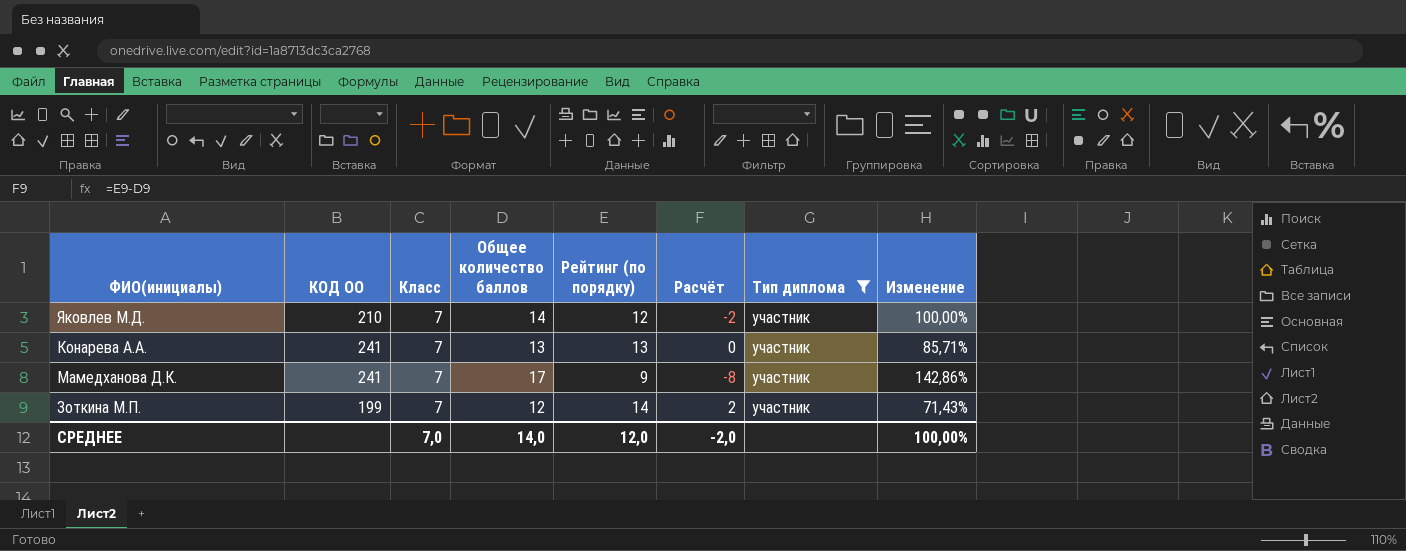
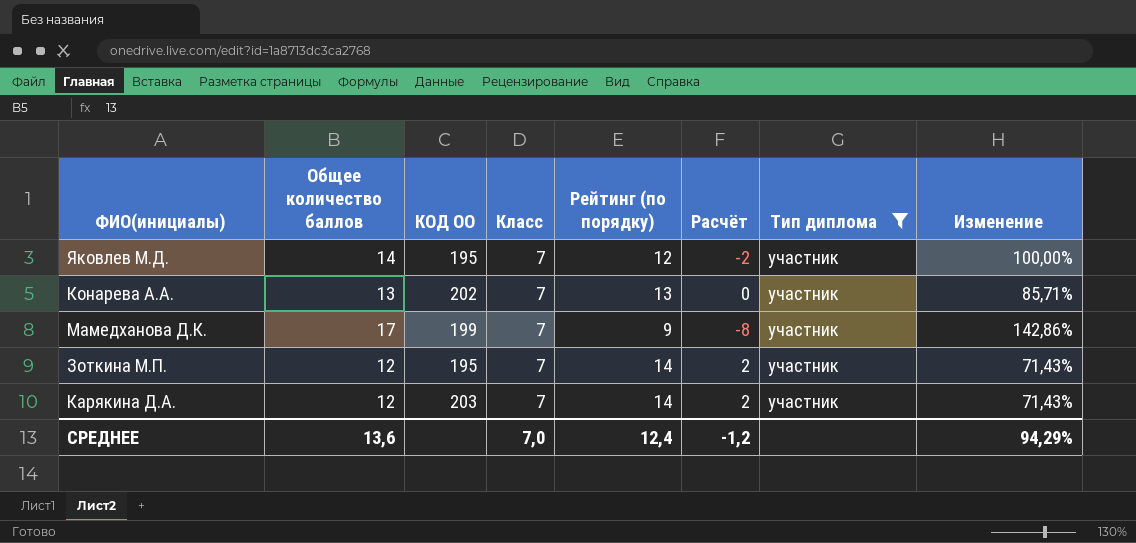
column Общее количество баллов | position: 4 -> 2
Яковлев М.Д. | КОД ОО: 210 -> 195
Конарева А.А. | КОД ОО: 241 -> 202
Мамедханова Д.К. | КОД ОО: 241 -> 199
Зоткина М.П. | КОД ОО: 199 -> 195
row Карякина Д.А.: none -> 12 | 203 | 7 | 14 | 2 | участник | 71,43%
СРЕДНЕЕ | Общее количество баллов: 14,0 -> 13,6
СРЕДНЕЕ | Рейтинг (по порядку): 12,0 -> 12,4
СРЕДНЕЕ | Расчёт: -2,0 -> -1,2
СРЕДНЕЕ | Изменение: 100,00% -> 94,29%

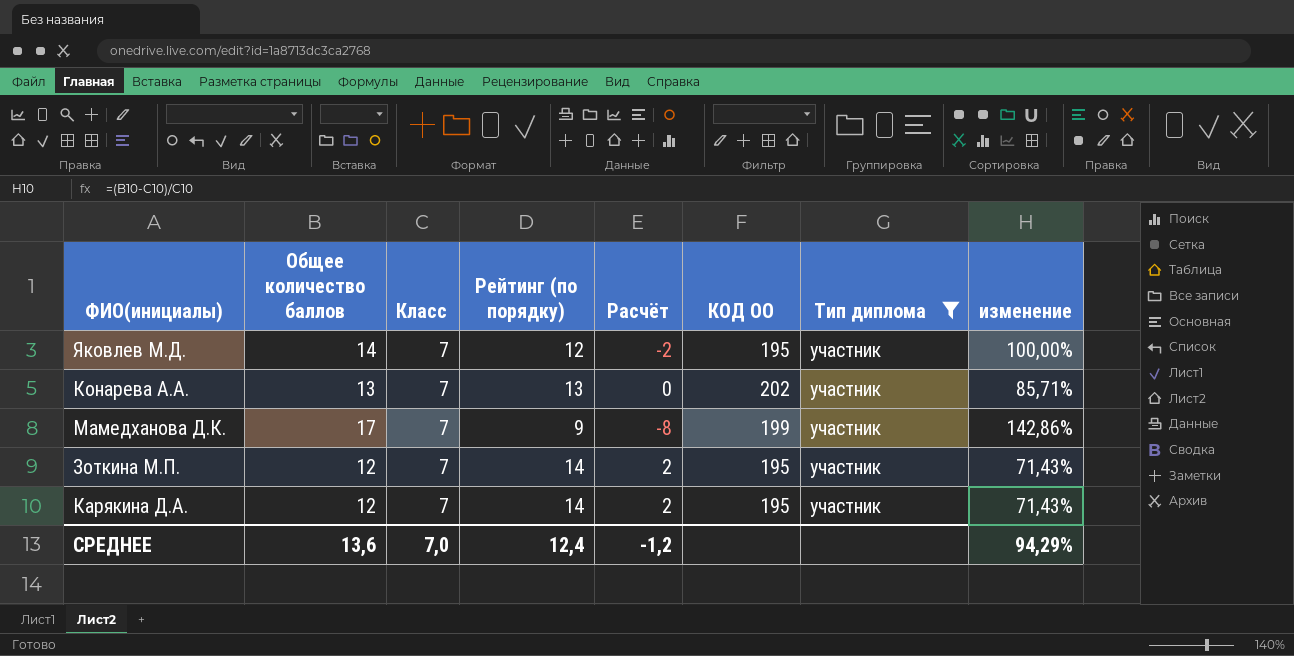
column КОД ОО | position: 3 -> 6
column name: Изменение -> изменение
Карякина Д.А. | КОД ОО: 203 -> 195

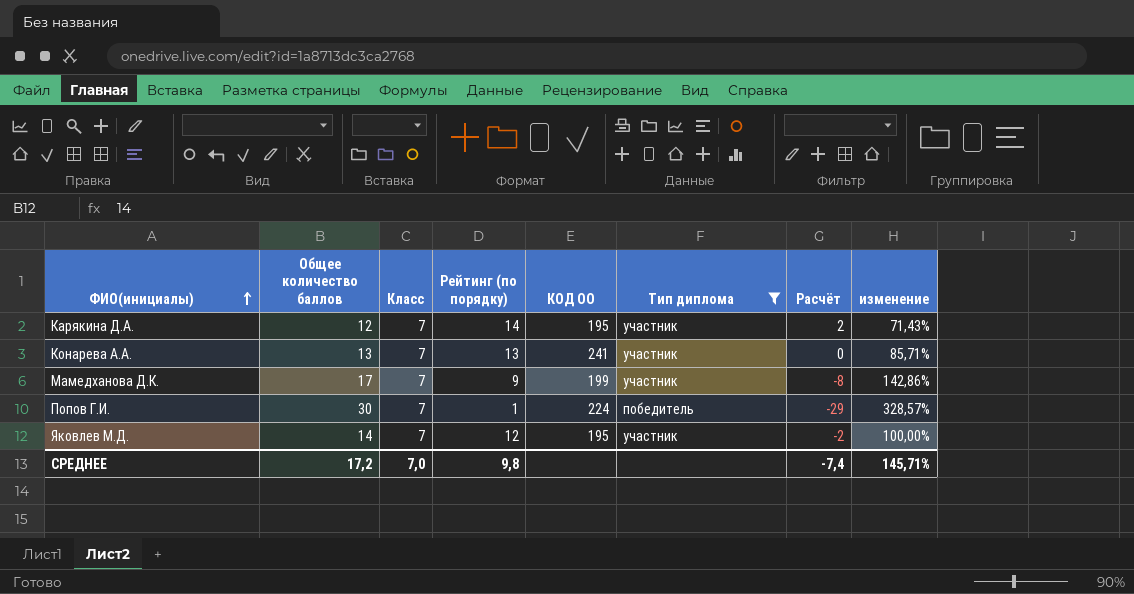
row order: none -> ФИО(инициалы) ascending
column Расчёт | position: 5 -> 7
row Зоткина М.П.: 12 | 7 | 14 | 2 | 195 | участник | 71,43% -> none
Конарева А.А. | КОД ОО: 202 -> 241
row Попов Г.И.: none -> 30 | 7 | 1 | 224 | победитель | -29 | 328,57%
СРЕДНЕЕ | Общее количество баллов: 13,6 -> 17,2
СРЕДНЕЕ | Рейтинг (по порядку): 12,4 -> 9,8
СРЕДНЕЕ | Расчёт: -1,2 -> -7,4
СРЕДНЕЕ | изменение: 94,29% -> 145,71%

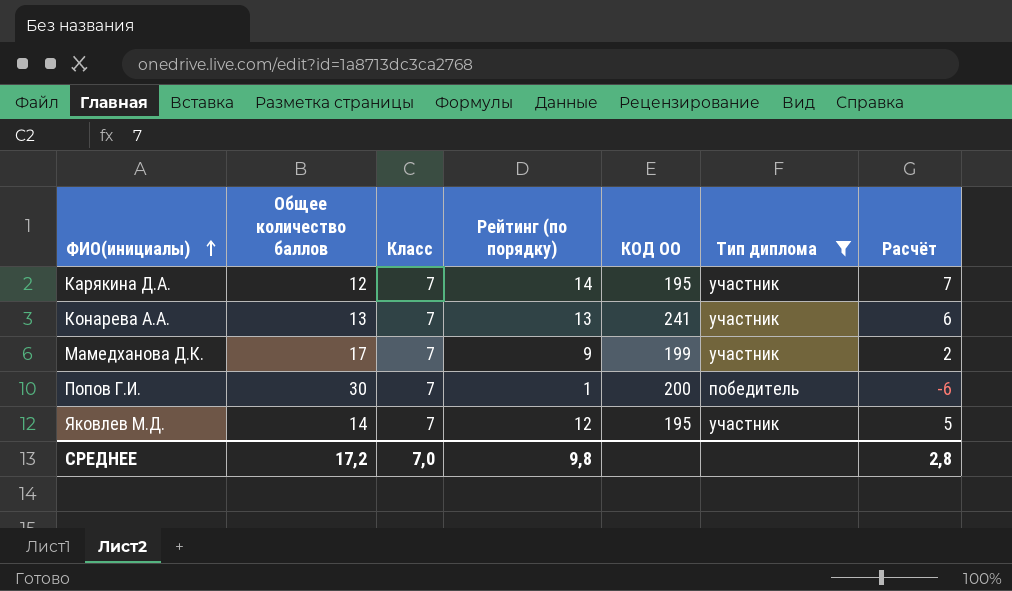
column изменение | formula: ([Общее количество баллов] - [Класс]) / [Класс] -> none
column Расчёт | formula: [Рейтинг (по порядку)] - [Общее количество баллов] -> [Рейтинг (по порядку)] - [Класс]
Попов Г.И. | КОД ОО: 224 -> 200
СРЕДНЕЕ | Расчёт: -7,4 -> 2,8

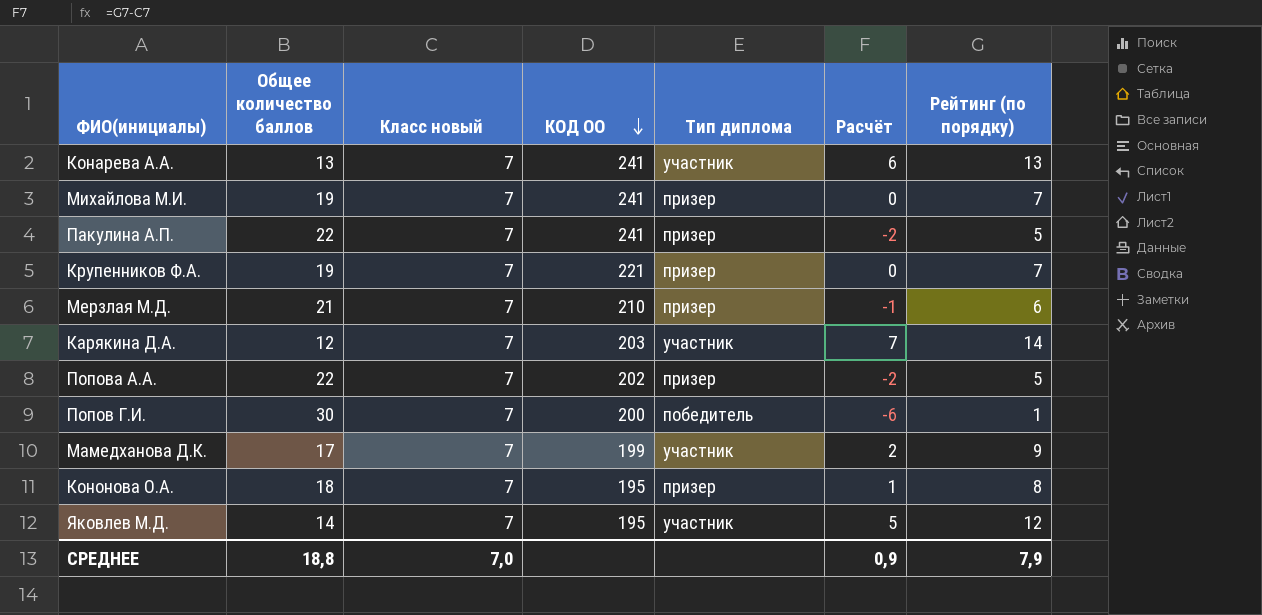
filter: Тип диплома != призер -> none
row order: ФИО(инициалы) ascending -> КОД ОО descending
column name: Класс -> Класс новый
column Рейтинг (по порядку) | position: 4 -> 7
Карякина Д.А. | КОД ОО: 195 -> 203
СРЕДНЕЕ | Общее количество баллов: 17,2 -> 18,8
СРЕДНЕЕ | Расчёт: 2,8 -> 0,9
СРЕДНЕЕ | Рейтинг (по порядку): 9,8 -> 7,9

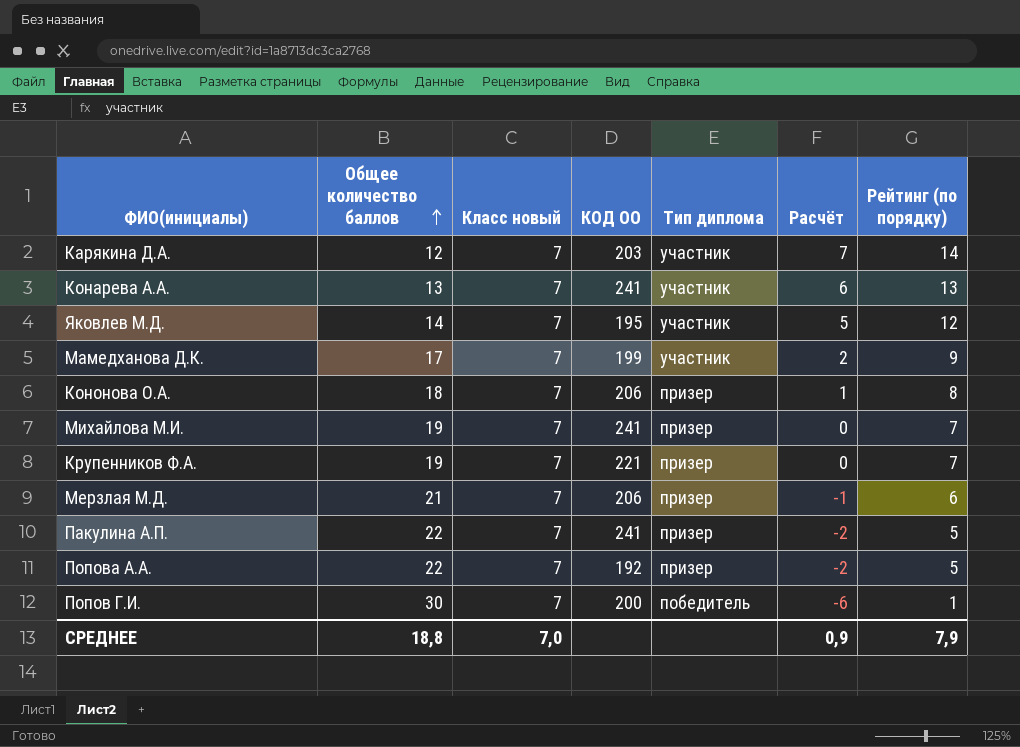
row order: КОД ОО descending -> Общее количество баллов ascending
Кононова О.А. | КОД ОО: 195 -> 206
Мерзлая М.Д. | КОД ОО: 210 -> 206
Попова А.А. | КОД ОО: 202 -> 192

